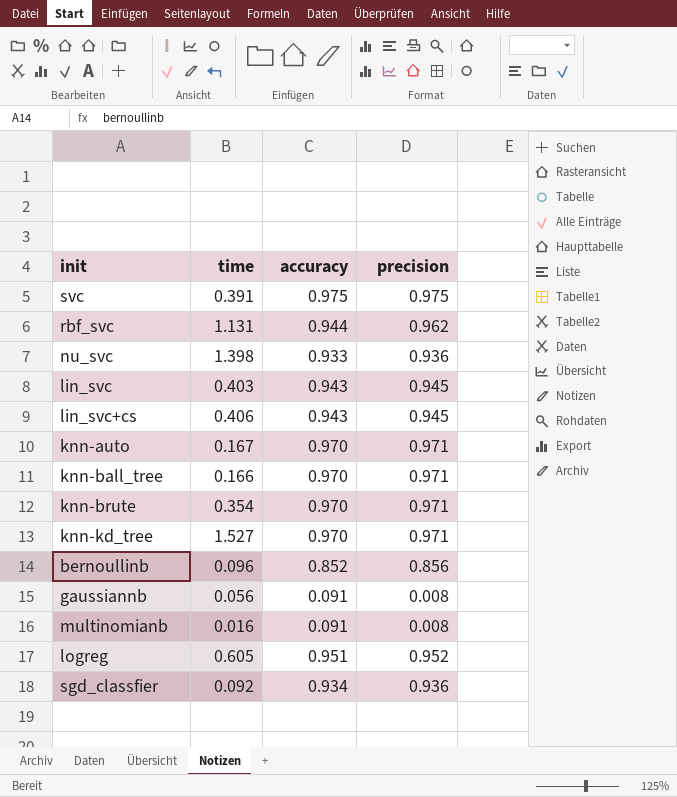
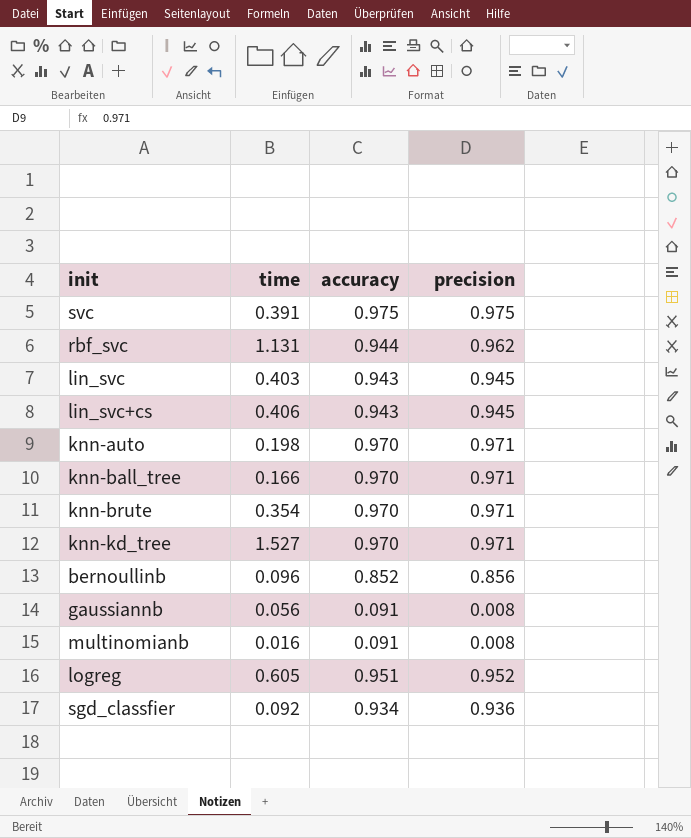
row nu_svc: 1.398 | 0.933 | 0.936 -> none
knn-auto | time: 0.167 -> 0.198

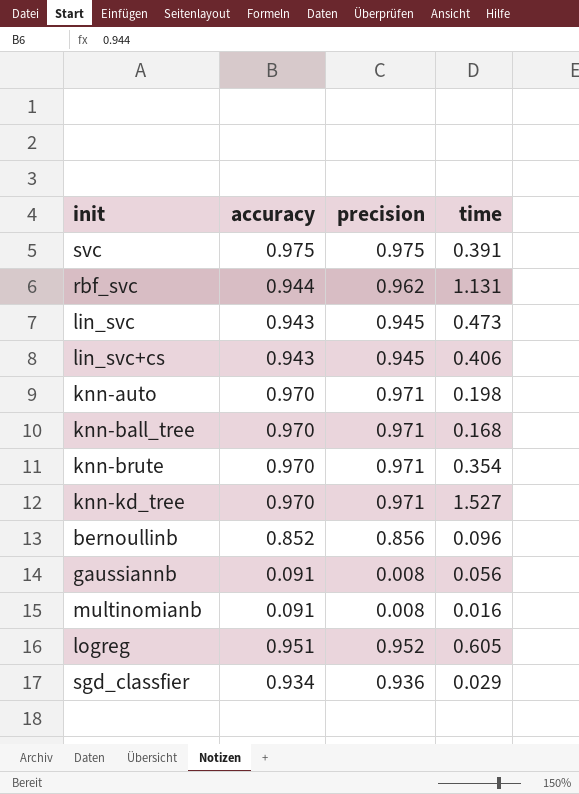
column time | position: 2 -> 4
lin_svc | time: 0.403 -> 0.473
knn-ball_tree | time: 0.166 -> 0.168
sgd_classfier | time: 0.092 -> 0.029

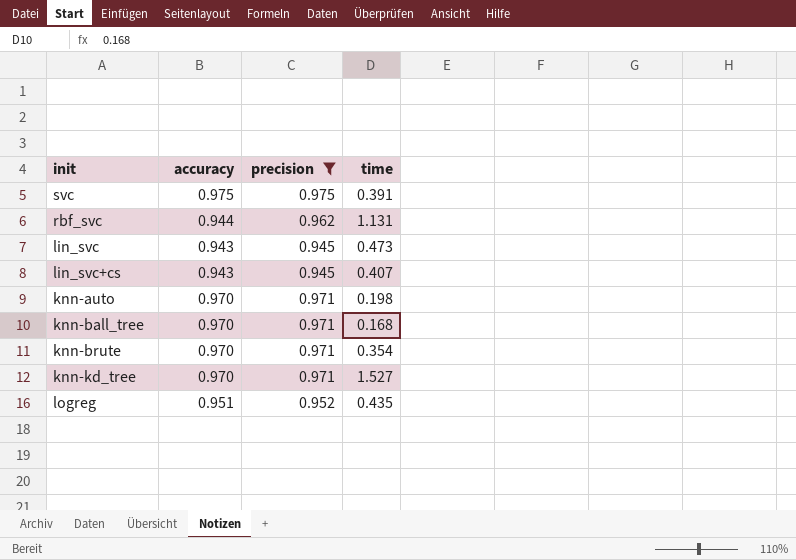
filter: none -> precision >= 0.945
lin_svc+cs | time: 0.406 -> 0.407
logreg | time: 0.605 -> 0.435

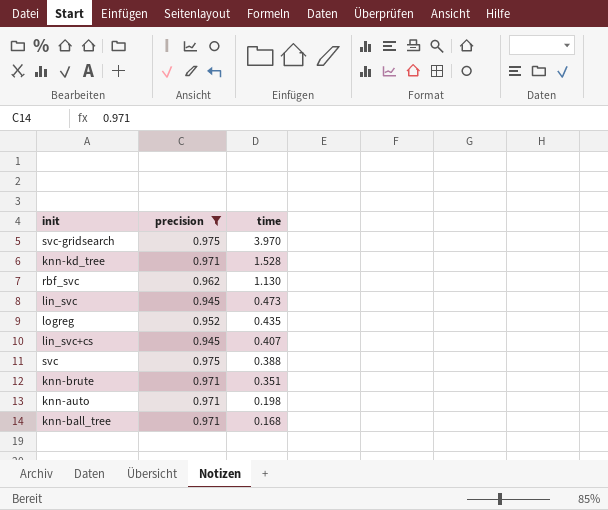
row order: none -> time descending
column accuracy | position: 2 -> none
row svc-gridsearch: none -> 0.975 | 3.970
knn-kd_tree | time: 1.527 -> 1.528
rbf_svc | time: 1.131 -> 1.130
svc | time: 0.391 -> 0.388
knn-brute | time: 0.354 -> 0.351

